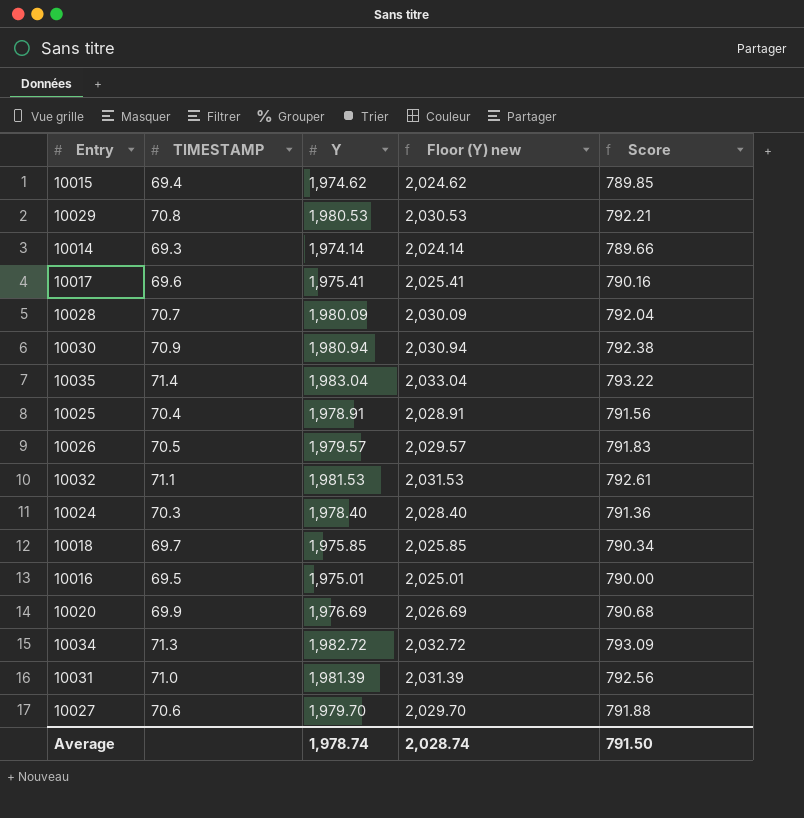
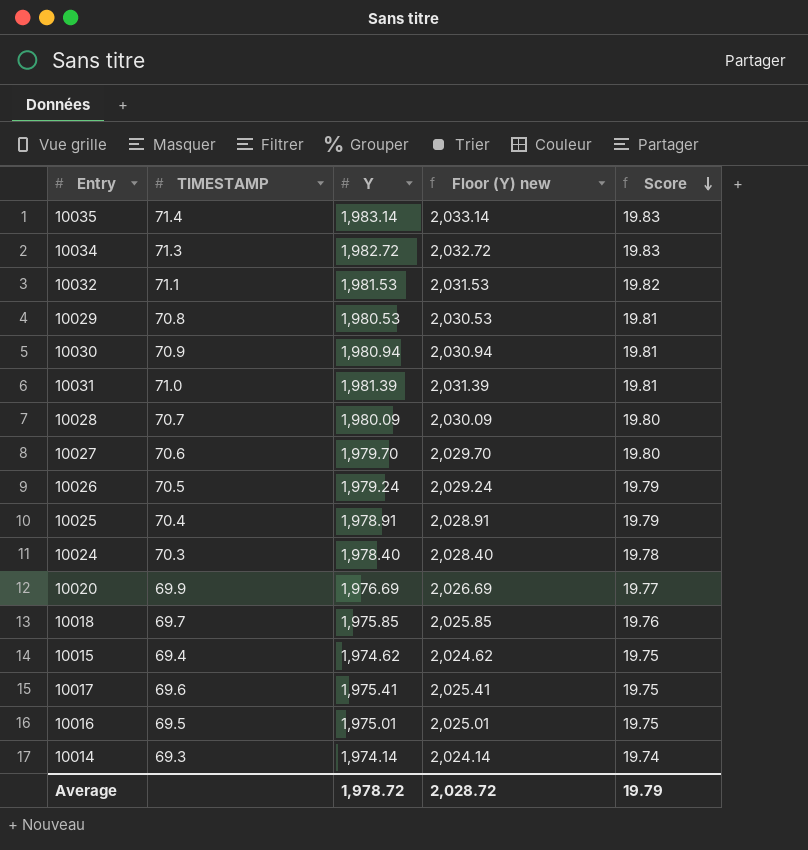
row order: none -> Score descending
column Score | formula: [Y] * 0.4 -> [Y] * 0.01
10035 | Y: 1,983.04 -> 1,983.14
10035 | Floor (Y) new: 2,033.04 -> 2,033.14
10026 | Y: 1,979.57 -> 1,979.24
10026 | Floor (Y) new: 2,029.57 -> 2,029.24
Average | Y: 1,978.74 -> 1,978.72
Average | Floor (Y) new: 2,028.74 -> 2,028.72
Average | Score: 791.50 -> 19.79

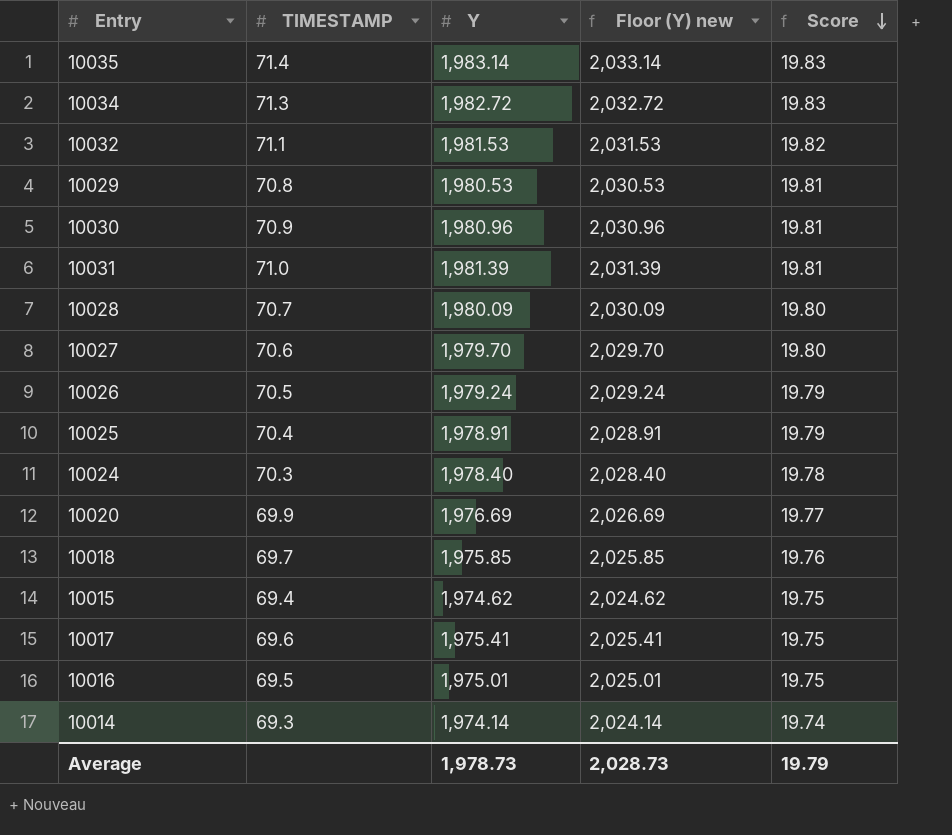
10030 | Y: 1,980.94 -> 1,980.96
10030 | Floor (Y) new: 2,030.94 -> 2,030.96
Average | Y: 1,978.72 -> 1,978.73
Average | Floor (Y) new: 2,028.72 -> 2,028.73

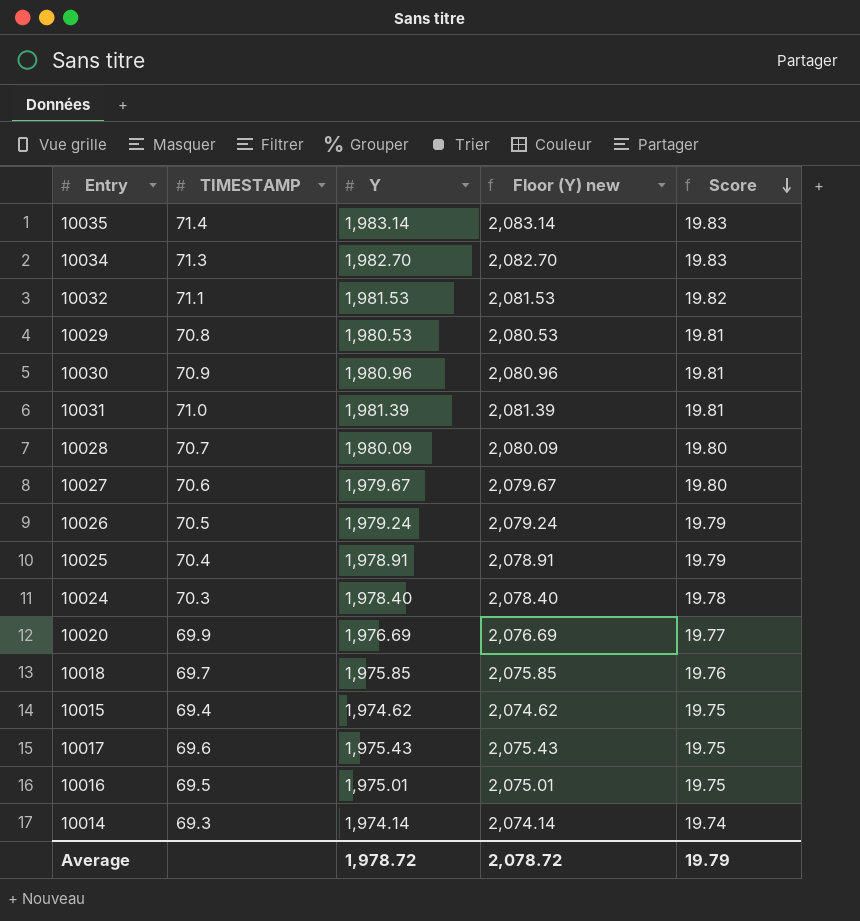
column Floor (Y) new | formula: [Y] + 50 -> [Y] + 100
10034 | Y: 1,982.72 -> 1,982.70
10027 | Y: 1,979.70 -> 1,979.67
10017 | Y: 1,975.41 -> 1,975.43
Average | Y: 1,978.73 -> 1,978.72
Average | Floor (Y) new: 2,028.73 -> 2,078.72

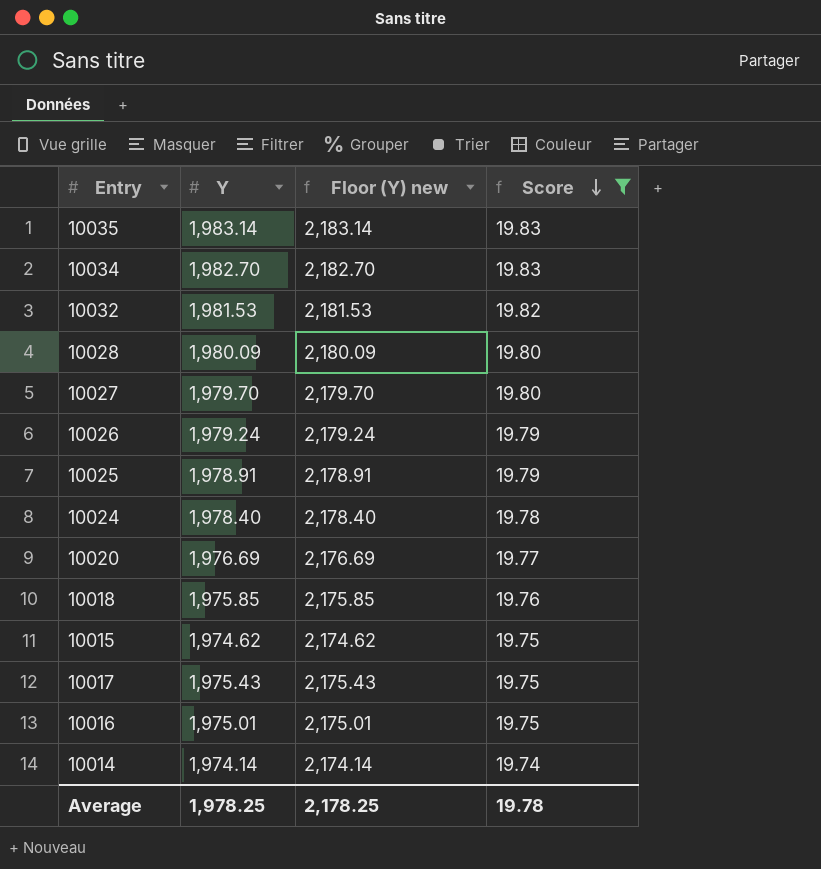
filter: none -> Score != 19.81
column TIMESTAMP | position: 2 -> none
column Floor (Y) new | formula: [Y] + 100 -> [Y] + 200
10027 | Y: 1,979.67 -> 1,979.70
Average | Y: 1,978.72 -> 1,978.25
Average | Floor (Y) new: 2,078.72 -> 2,178.25
Average | Score: 19.79 -> 19.78

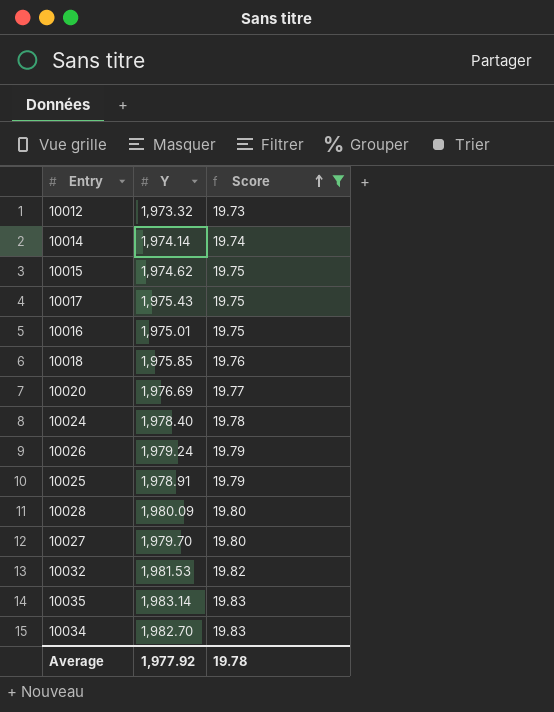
row order: Score descending -> Score ascending
column Floor (Y) new | formula: [Y] + 200 -> none
row 10012: none -> 1,973.32 | 19.73
Average | Y: 1,978.25 -> 1,977.92

